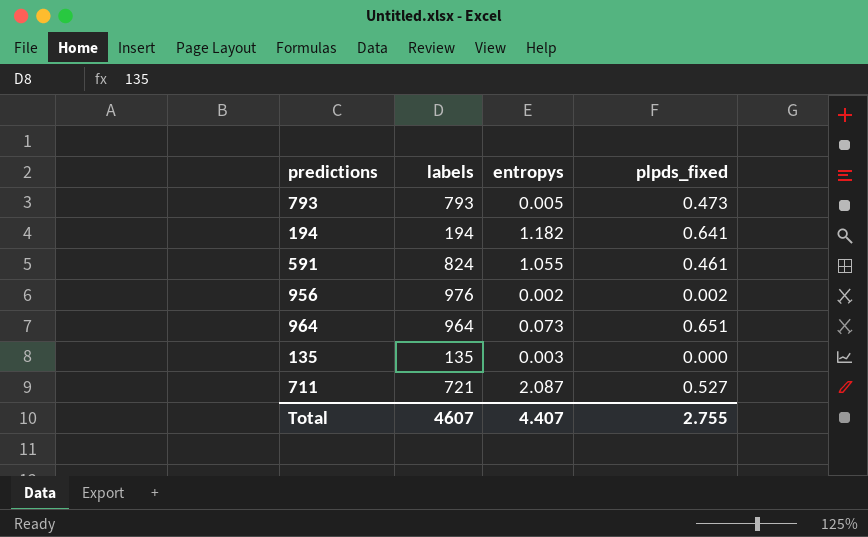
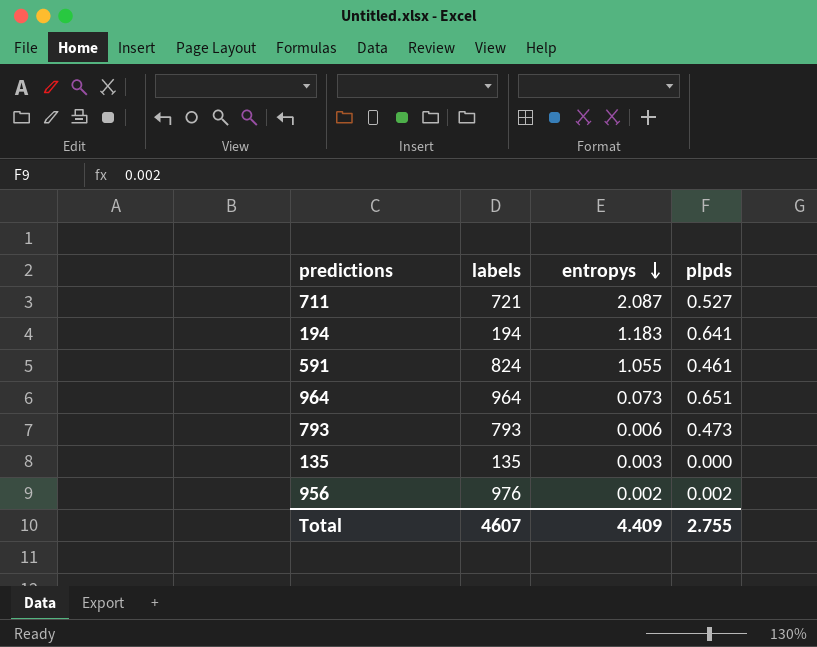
row order: none -> entropys descending
column name: plpds_fixed -> plpds
194 | entropys: 1.182 -> 1.183
793 | entropys: 0.005 -> 0.006
Total | entropys: 4.407 -> 4.409

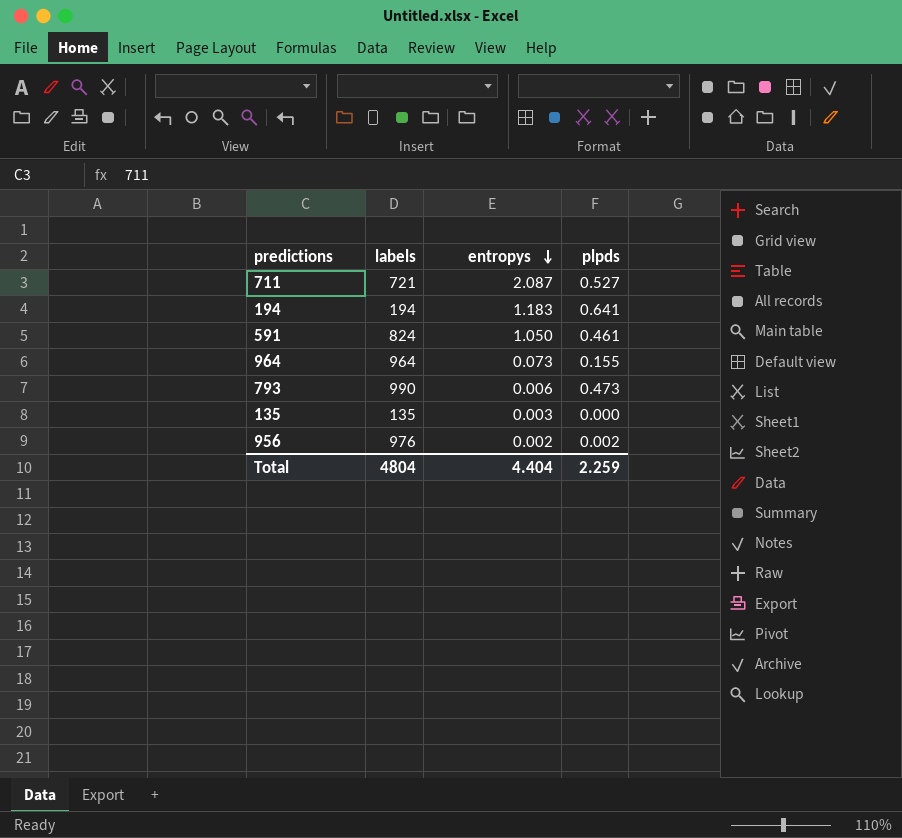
591 | entropys: 1.055 -> 1.050
964 | plpds: 0.651 -> 0.155
793 | labels: 793 -> 990
Total | labels: 4607 -> 4804
Total | entropys: 4.409 -> 4.404
Total | plpds: 2.755 -> 2.259

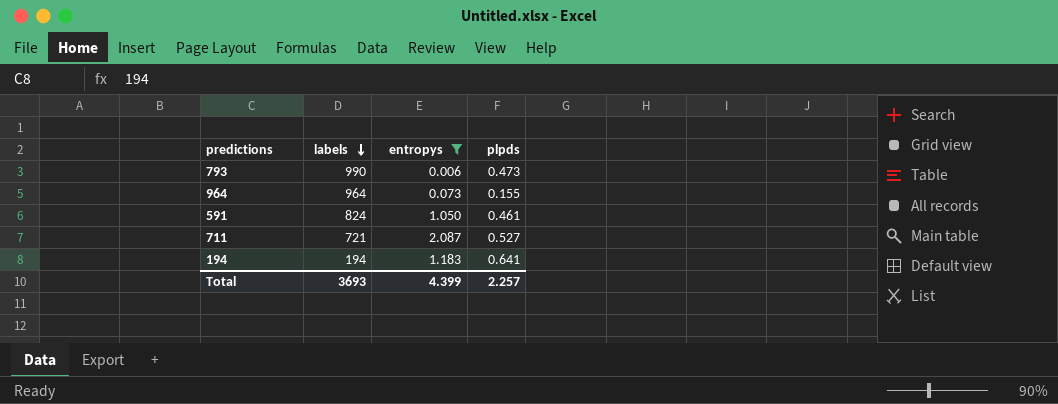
filter: none -> entropys >= 0.006
row order: entropys descending -> labels descending
Total | labels: 4804 -> 3693
Total | entropys: 4.404 -> 4.399
Total | plpds: 2.259 -> 2.257

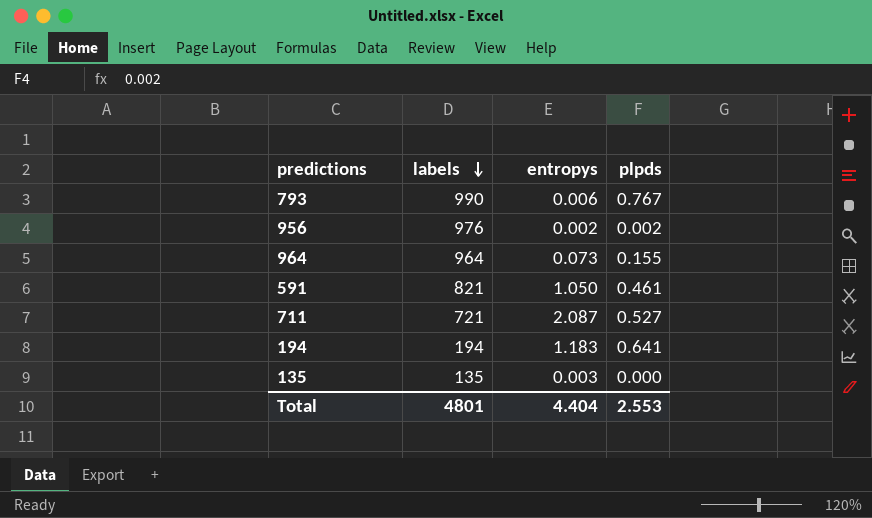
filter: entropys >= 0.006 -> none
793 | plpds: 0.473 -> 0.767
591 | labels: 824 -> 821
Total | labels: 3693 -> 4801
Total | entropys: 4.399 -> 4.404
Total | plpds: 2.257 -> 2.553

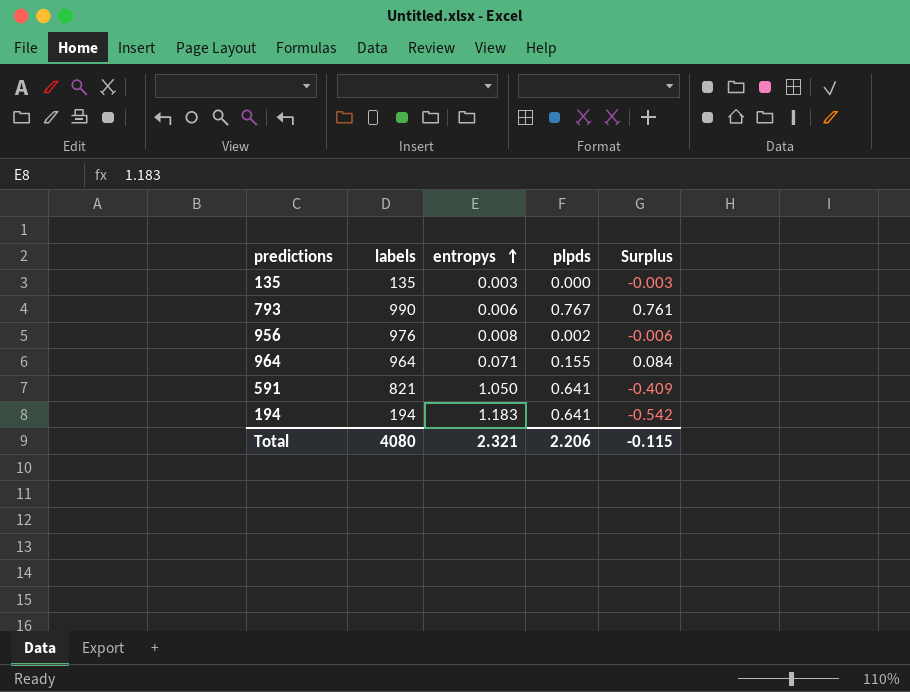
row order: labels descending -> entropys ascending
column Surplus | formula: none -> [plpds] - [entropys]
row 711: 721 | 2.087 | 0.527 -> none
956 | entropys: 0.002 -> 0.008
964 | entropys: 0.073 -> 0.071
591 | plpds: 0.461 -> 0.641
Total | labels: 4801 -> 4080
Total | entropys: 4.404 -> 2.321
Total | plpds: 2.553 -> 2.206

